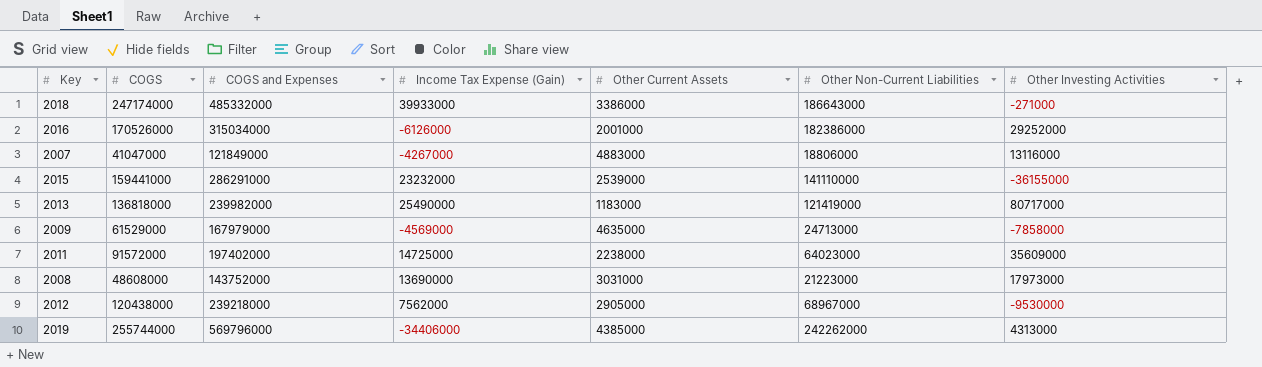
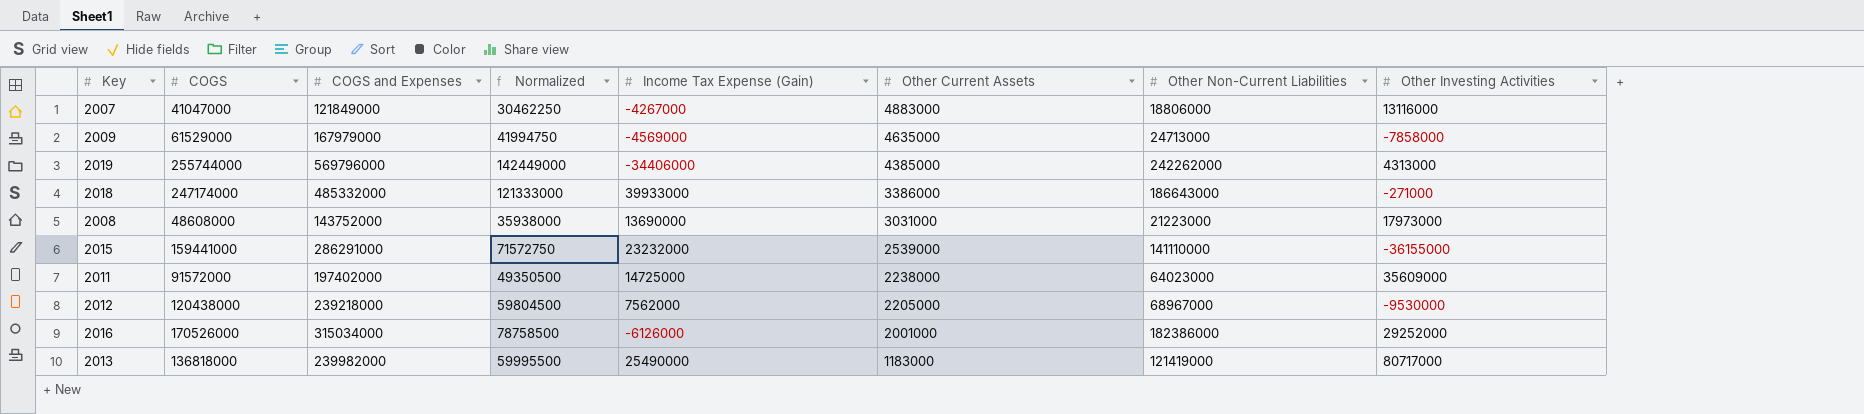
row order: none -> Other Current Assets descending
column Normalized | formula: none -> [COGS and Expenses] * 0.25
2012 | Other Current Assets: 2905000 -> 2205000

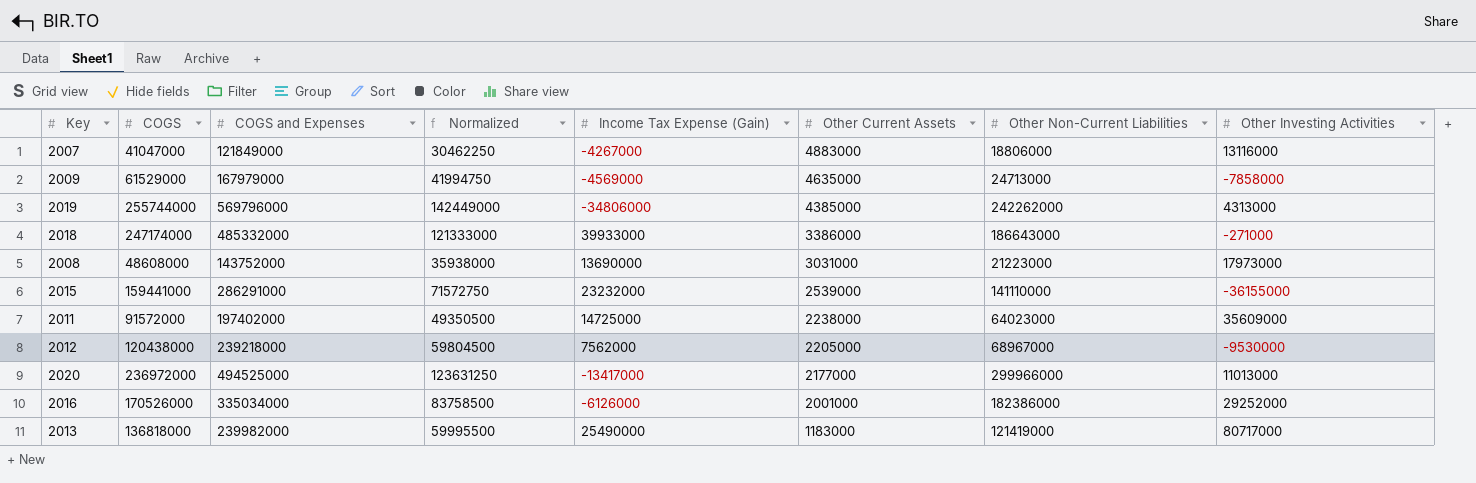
2019 | Income Tax Expense (Gain): -34406000 -> -34806000
row 2020: none -> 236972000 | 494525000 | 123631250 | -13417000 | 2177000 | 299966000 | 11013000
2016 | COGS and Expenses: 315034000 -> 335034000
2016 | Normalized: 78758500 -> 83758500

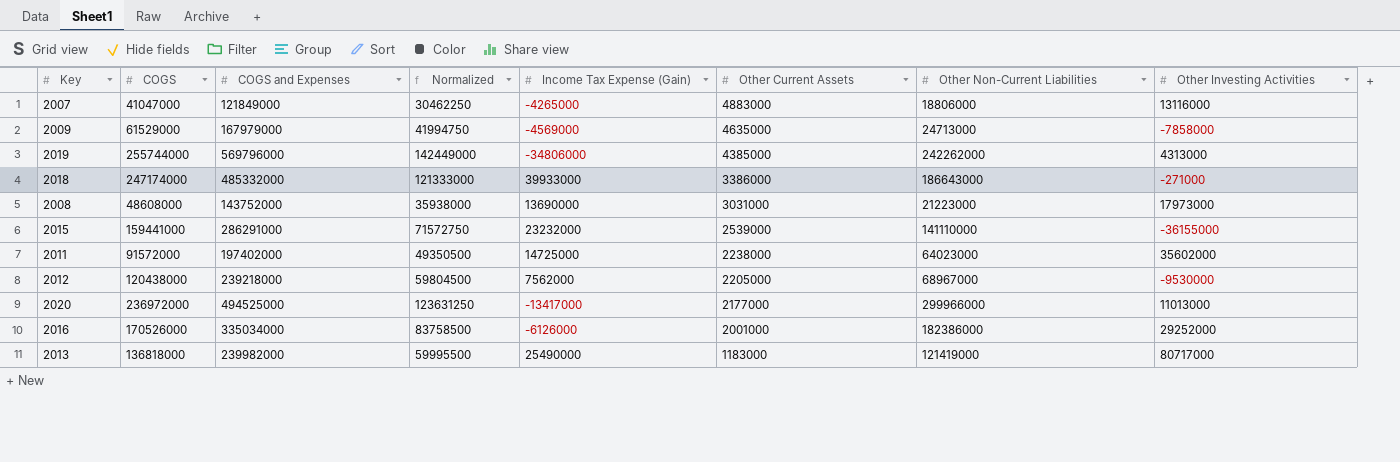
2007 | Income Tax Expense (Gain): -4267000 -> -4265000
2011 | Other Investing Activities: 35609000 -> 35602000

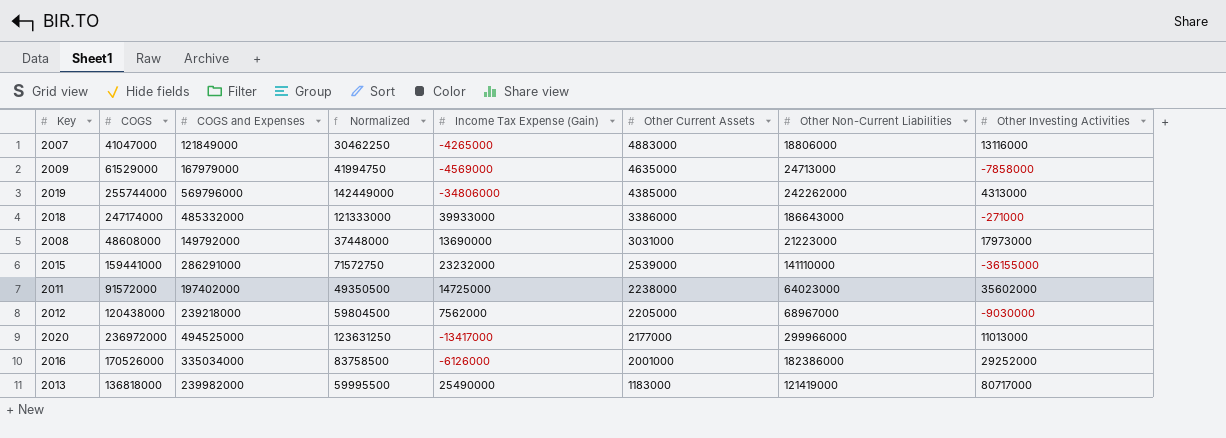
2008 | COGS and Expenses: 143752000 -> 149792000
2008 | Normalized: 35938000 -> 37448000
2012 | Other Investing Activities: -9530000 -> -9030000

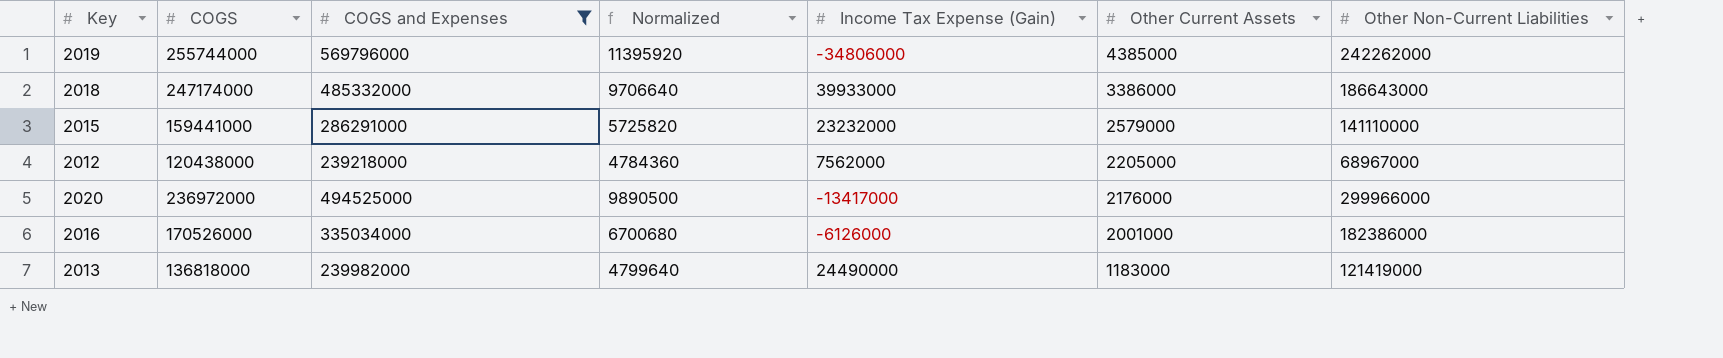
filter: none -> COGS and Expenses >= 239218000
column Other Investing Activities | position: 8 -> none
column Normalized | formula: [COGS and Expenses] * 0.25 -> [COGS and Expenses] * 0.02
2015 | Other Current Assets: 2539000 -> 2579000
2020 | Other Current Assets: 2177000 -> 2176000
2013 | Income Tax Expense (Gain): 25490000 -> 24490000

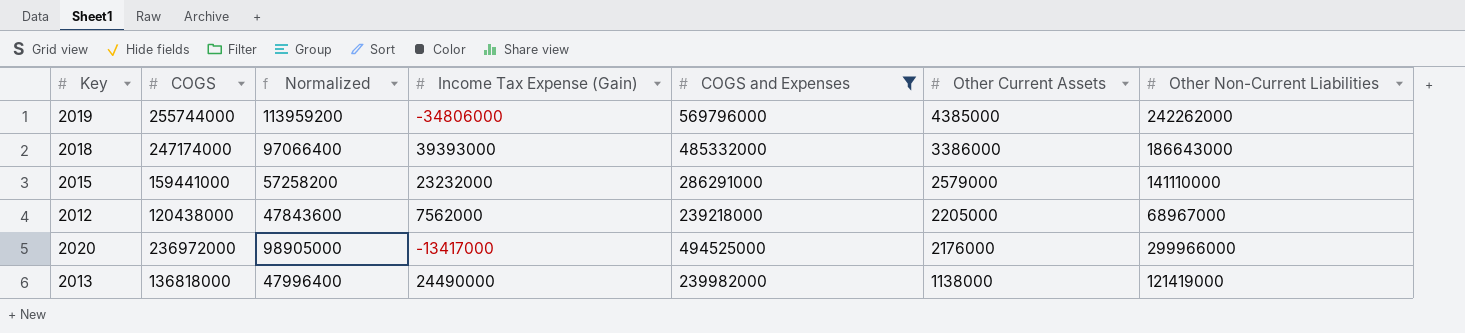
column Normalized | formula: [COGS and Expenses] * 0.02 -> [COGS and Expenses] * 0.2
column COGS and Expenses | position: 3 -> 5
row 2016: 170526000 | 335034000 | 6700680 | -6126000 | 2001000 | 182386000 -> none
2018 | Income Tax Expense (Gain): 39933000 -> 39393000
2013 | Other Current Assets: 1183000 -> 1138000

